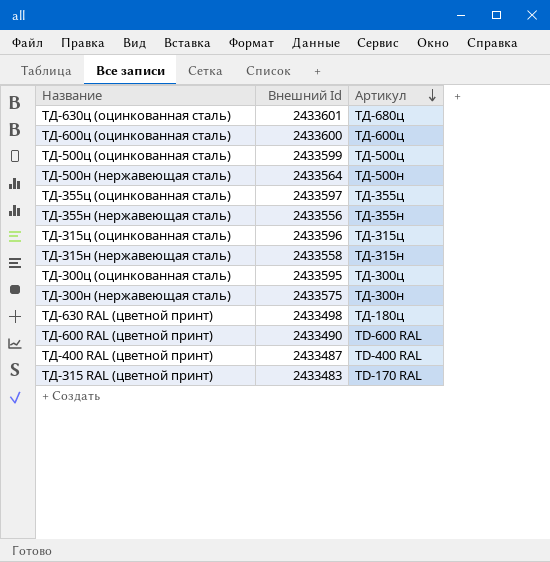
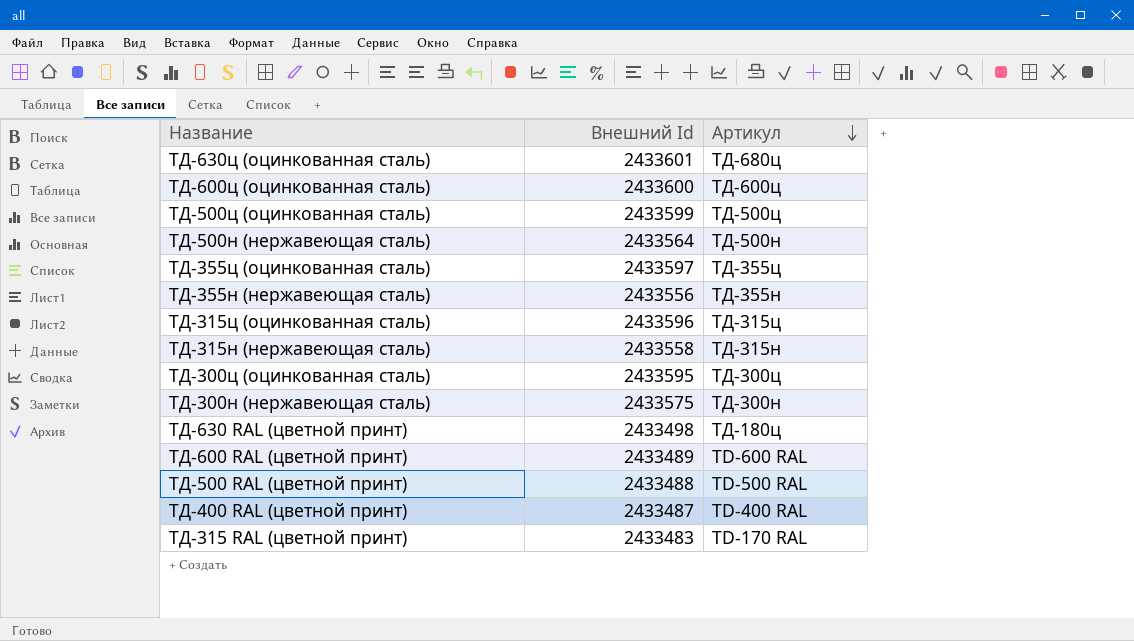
ТД-600 RAL (цветной принт) | Внешний Id: 2433490 -> 2433489
row ТД-500 RAL (цветной принт): none -> 2433488 | TD-500 RAL

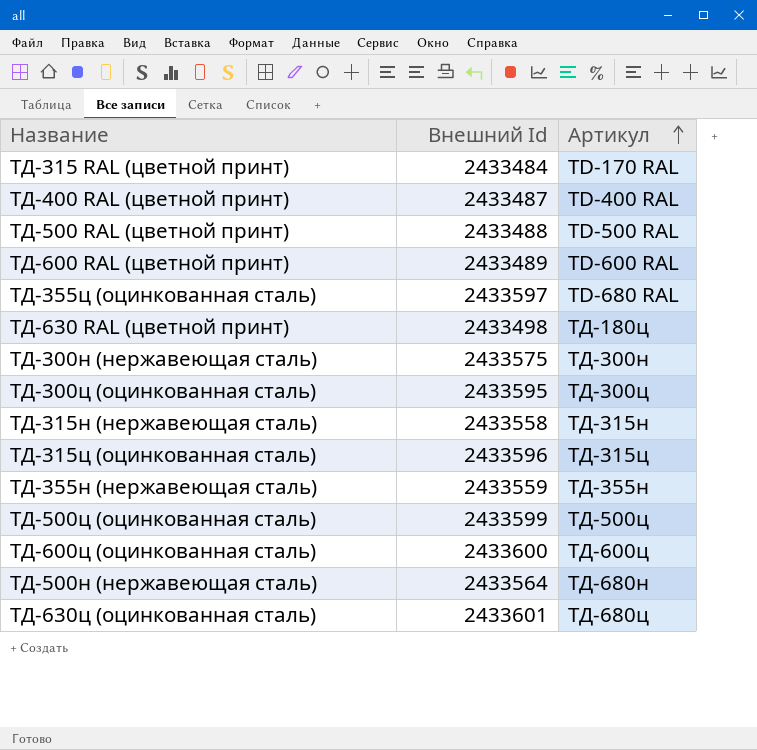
row order: Артикул descending -> Артикул ascending
ТД-315 RAL (цветной принт) | Внешний Id: 2433483 -> 2433484
ТД-355ц (оцинкованная сталь) | Артикул: ТД-355ц -> TD-680 RAL
ТД-355н (нержавеющая сталь) | Внешний Id: 2433556 -> 2433559
ТД-500н (нержавеющая сталь) | Артикул: ТД-500н -> ТД-680н

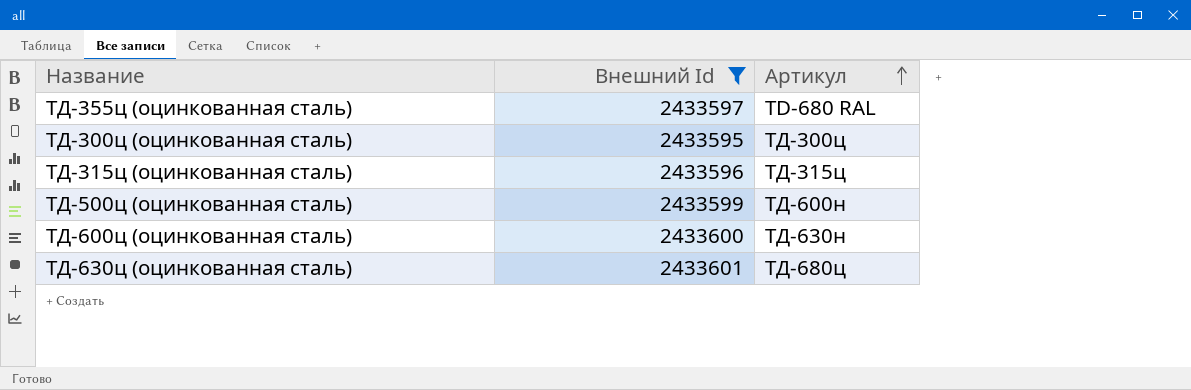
filter: none -> Внешний Id >= 2433595
ТД-500ц (оцинкованная сталь) | Артикул: ТД-500ц -> ТД-600н
ТД-600ц (оцинкованная сталь) | Артикул: ТД-600ц -> ТД-630н

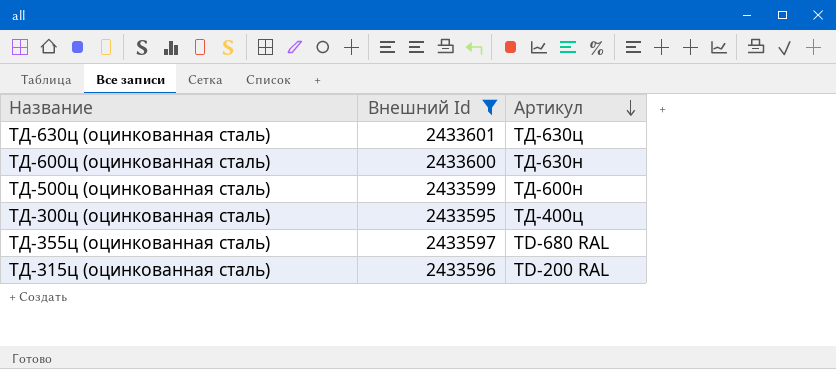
row order: Артикул ascending -> Артикул descending
ТД-630ц (оцинкованная сталь) | Артикул: ТД-680ц -> ТД-630ц
ТД-300ц (оцинкованная сталь) | Артикул: ТД-300ц -> ТД-400ц
ТД-315ц (оцинкованная сталь) | Артикул: ТД-315ц -> TD-200 RAL

